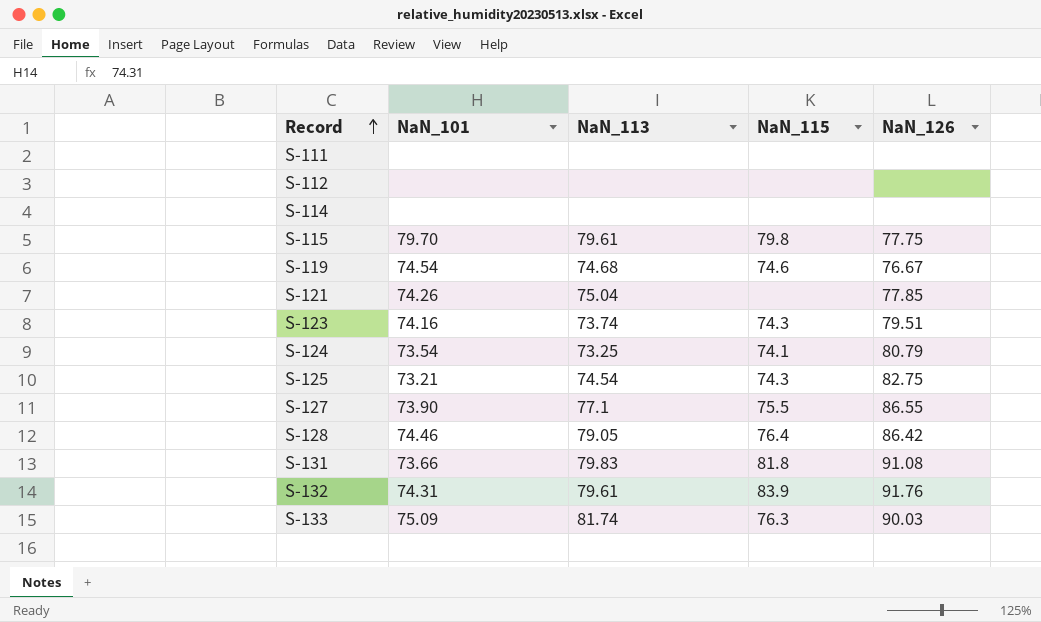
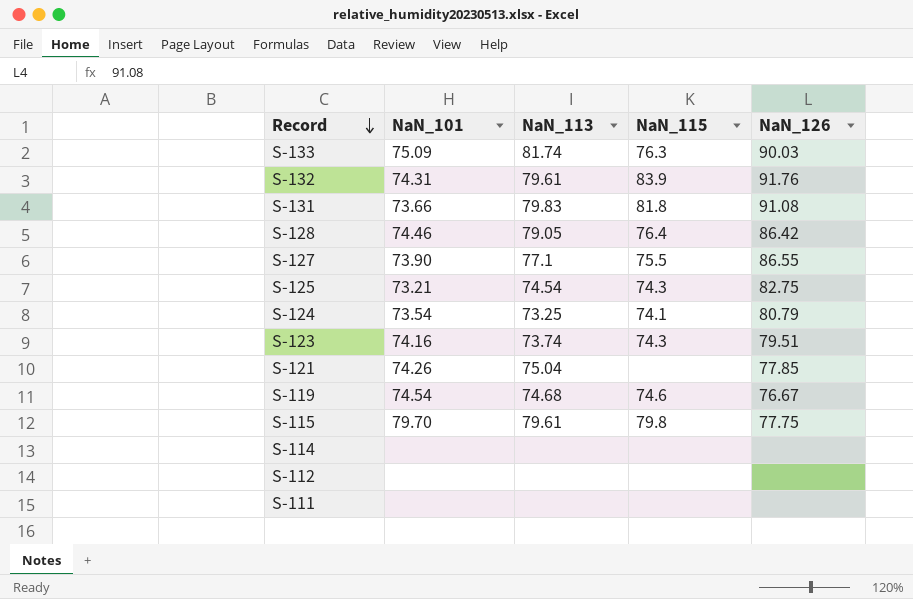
row order: Record ascending -> Record descending

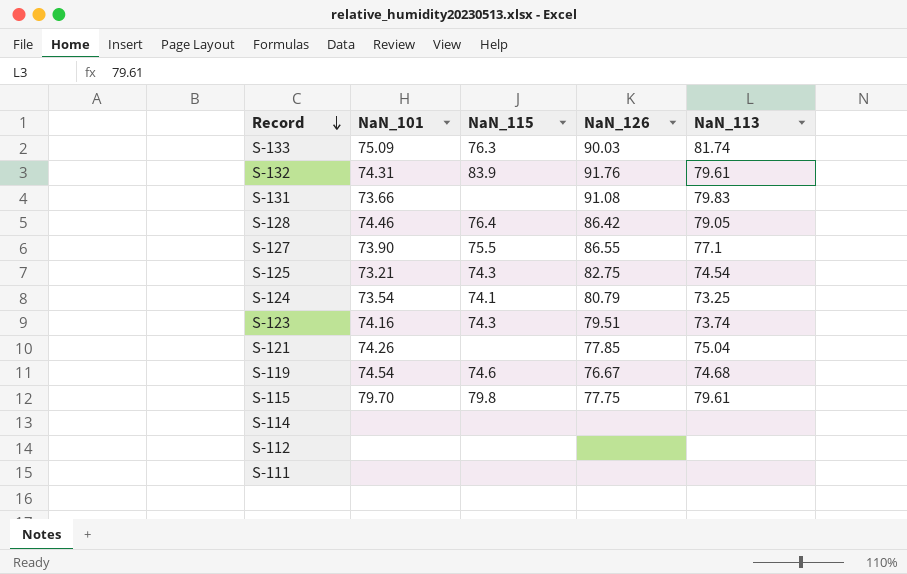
column NaN_113 | position: 3 -> 5
S-131 | NaN_115: 81.8 -> none

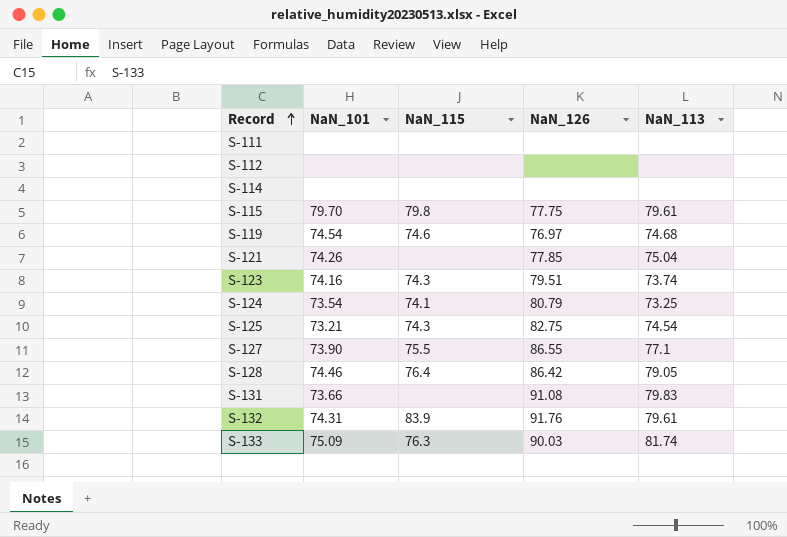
row order: Record descending -> Record ascending
S-119 | NaN_126: 76.67 -> 76.97

